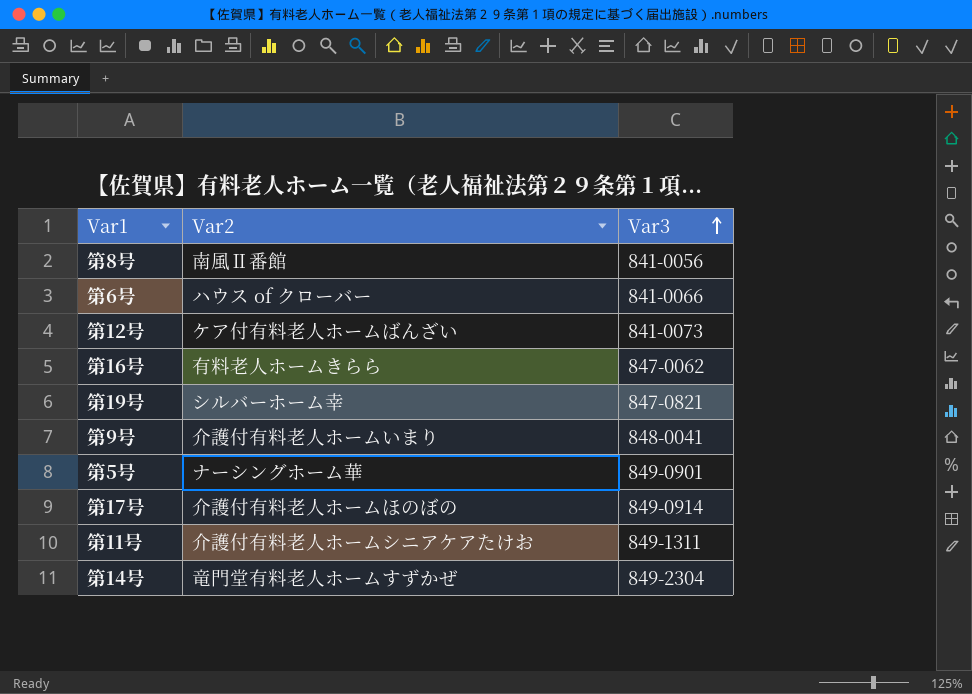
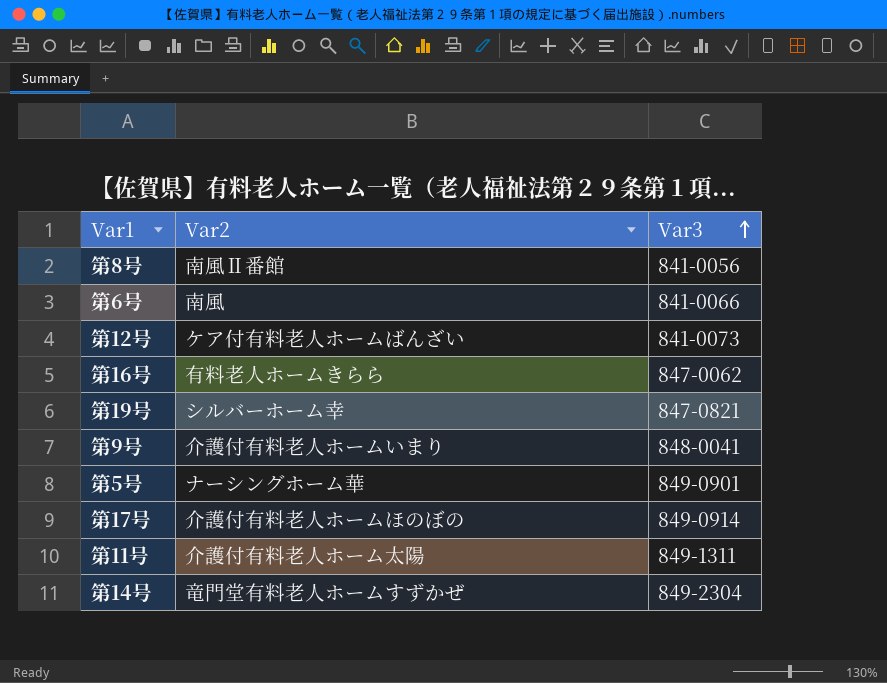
第6号 | Var2: ハウス of クローバー -> 南風
第11号 | Var2: 介護付有料老人ホームシニアケアたけお -> 介護付有料老人ホーム太陽

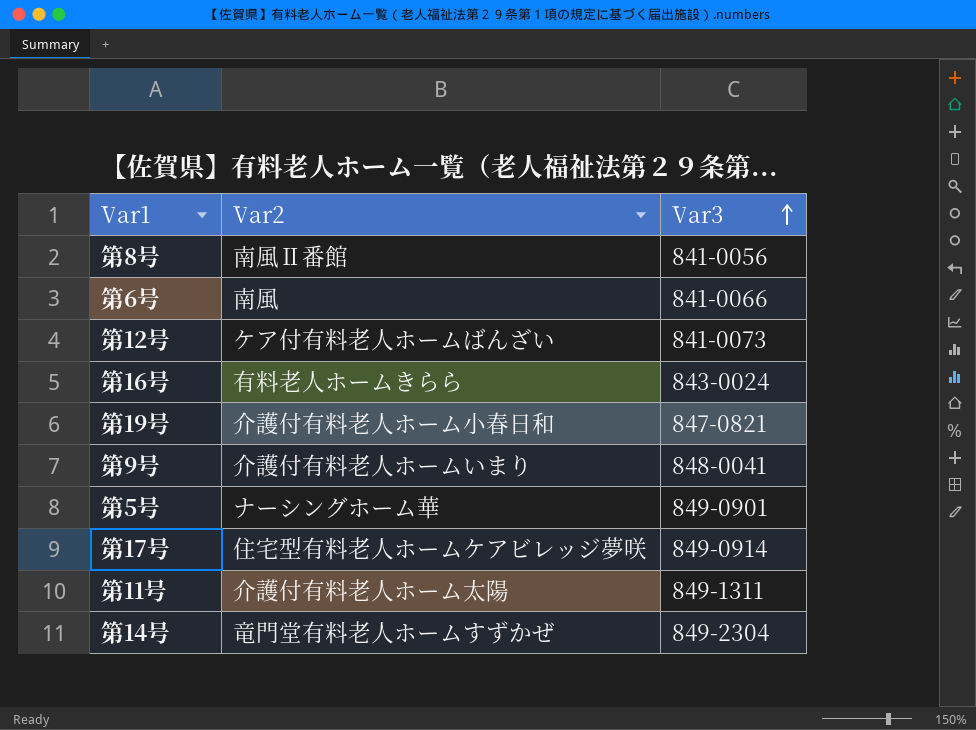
第16号 | Var3: 847-0062 -> 843-0024
第19号 | Var2: シルバーホーム幸 -> 介護付有料老人ホーム小春日和
第17号 | Var2: 介護付有料老人ホームほのぼの -> 住宅型有料老人ホームケアビレッジ夢咲

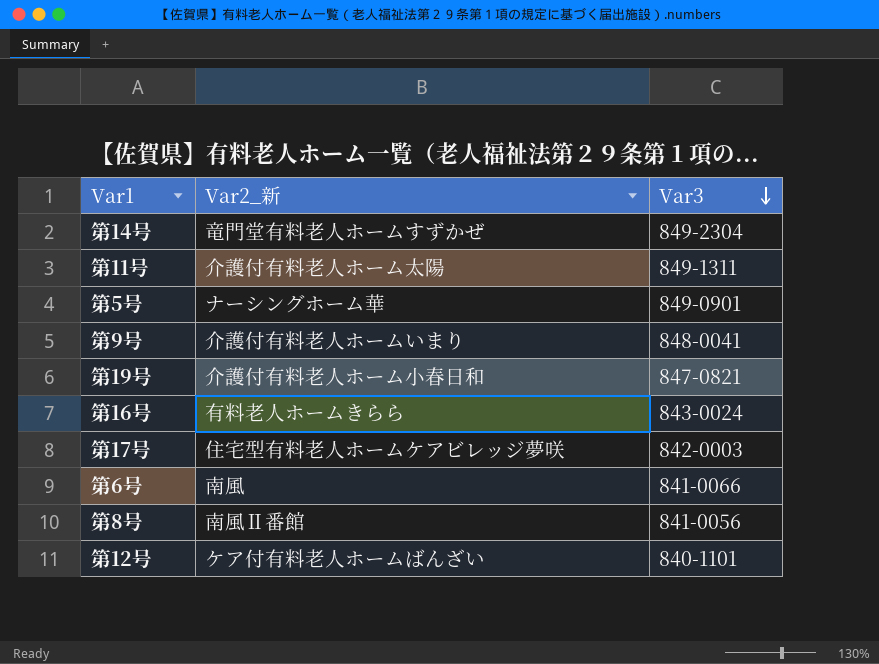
row order: Var3 ascending -> Var3 descending
column name: Var2 -> Var2_新
第17号 | Var3: 849-0914 -> 842-0003
第12号 | Var3: 841-0073 -> 840-1101

